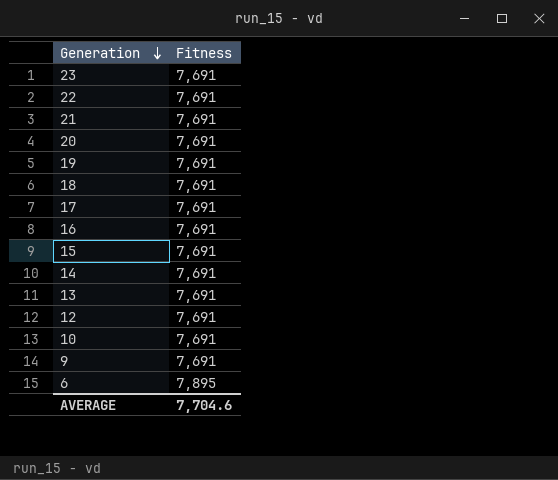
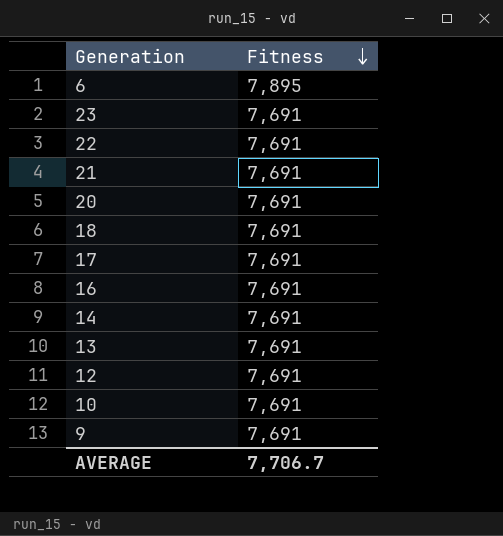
row order: Generation descending -> Fitness descending
row 19: 7,691 -> none
row 15: 7,691 -> none
AVERAGE | Fitness: 7,704.6 -> 7,706.7

